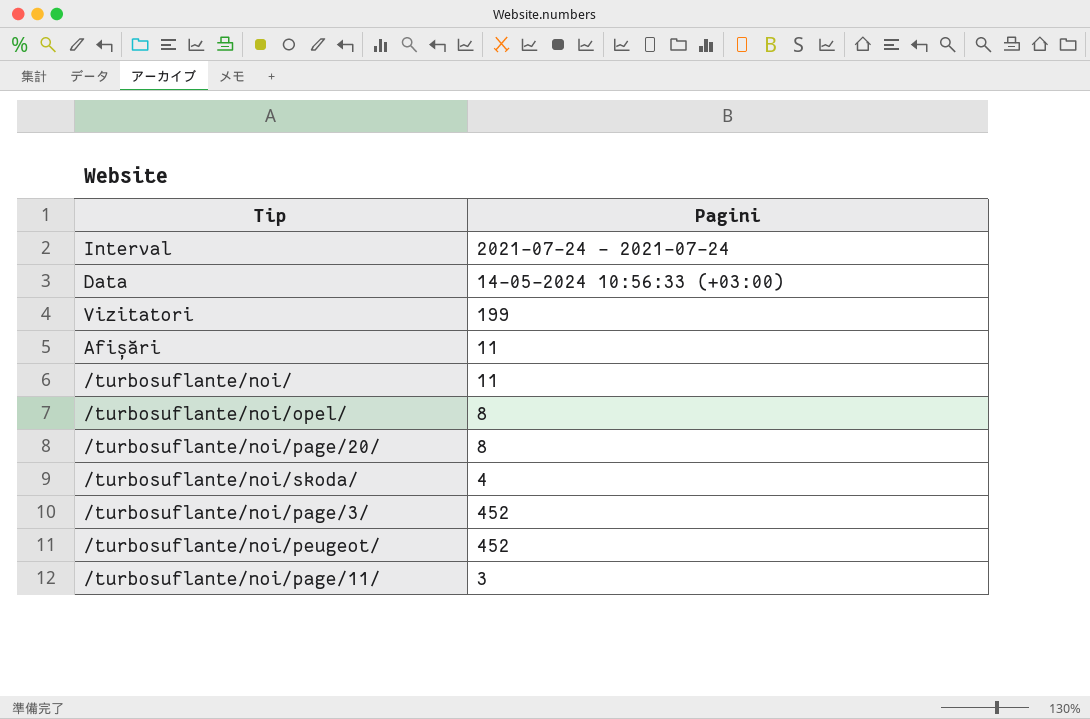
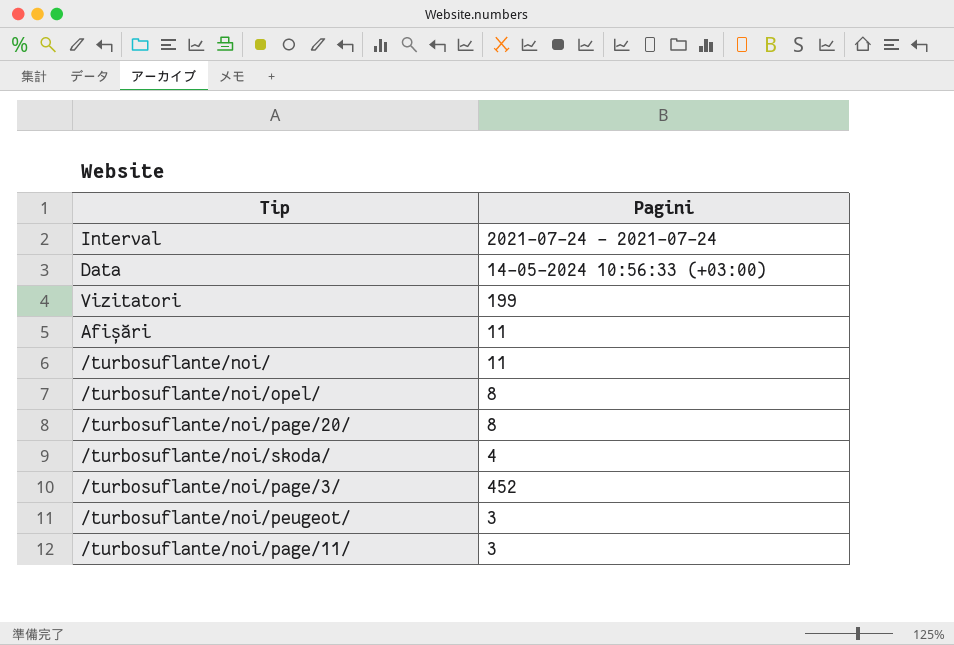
/turbosuflante/noi/peugeot/ | Pagini: 452 -> 3

